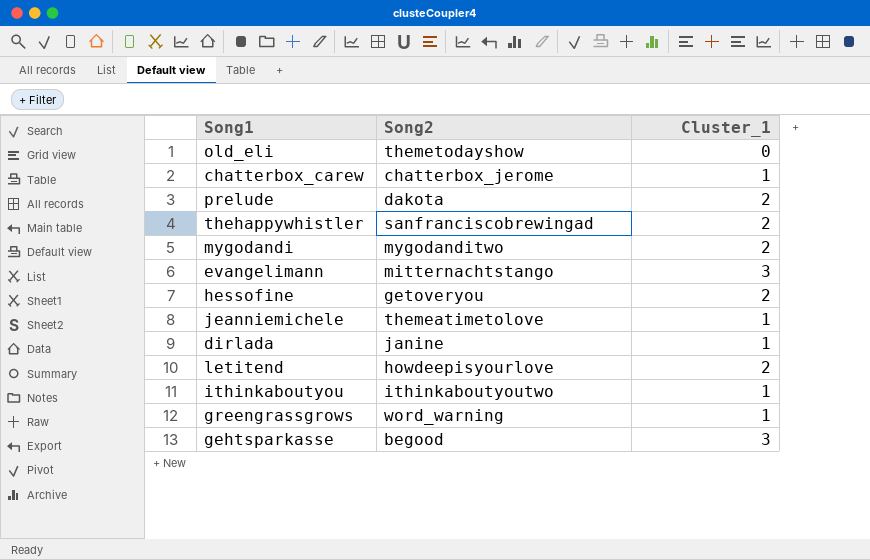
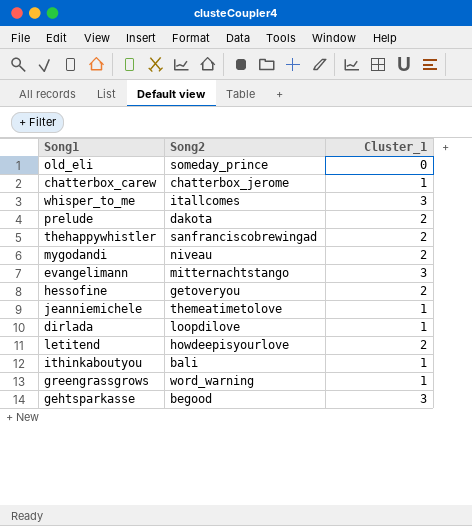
old_eli | Song2: themetodayshow -> someday_prince
row whisper_to_me: none -> itallcomes | 3
mygodandi | Song2: mygodanditwo -> niveau
dirlada | Song2: janine -> loopdilove
ithinkaboutyou | Song2: ithinkaboutyoutwo -> bali

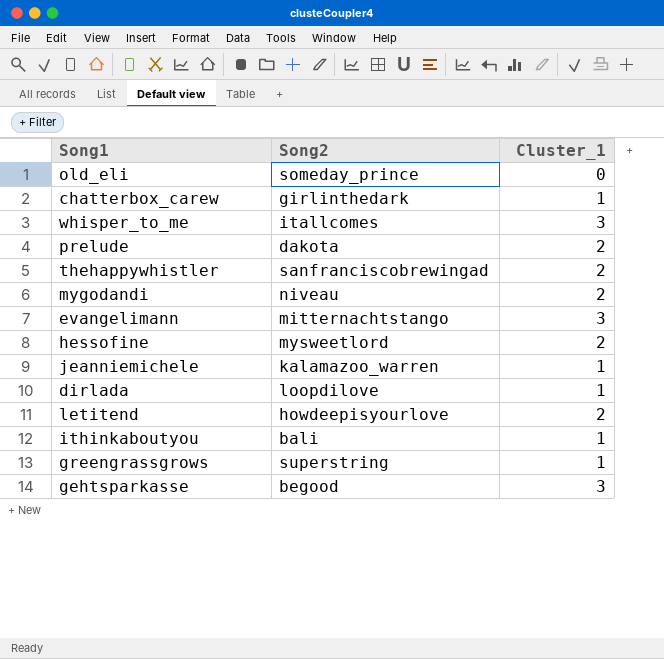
chatterbox_carew | Song2: chatterbox_jerome -> girlinthedark
hessofine | Song2: getoveryou -> mysweetlord
jeanniemichele | Song2: themeatimetolove -> kalamazoo_warren
greengrassgrows | Song2: word_warning -> superstring

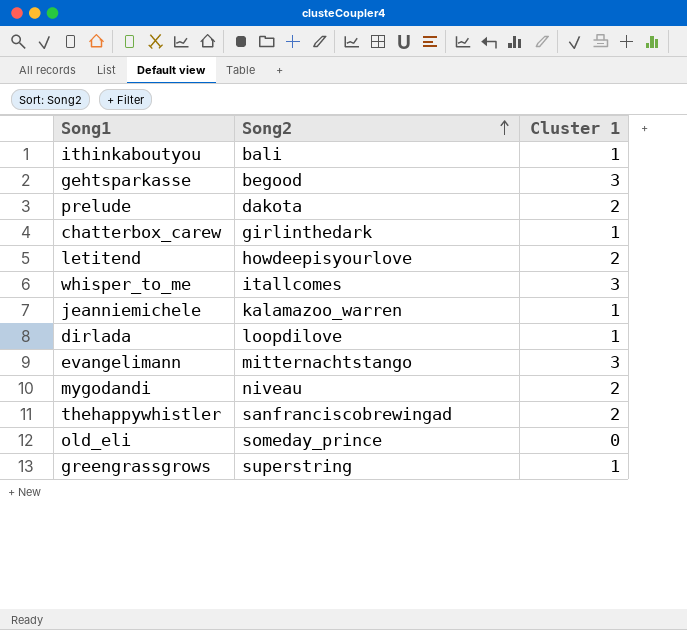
row order: none -> Song2 ascending
column name: Cluster_1 -> Cluster 1
row hessofine: mysweetlord | 2 -> none

